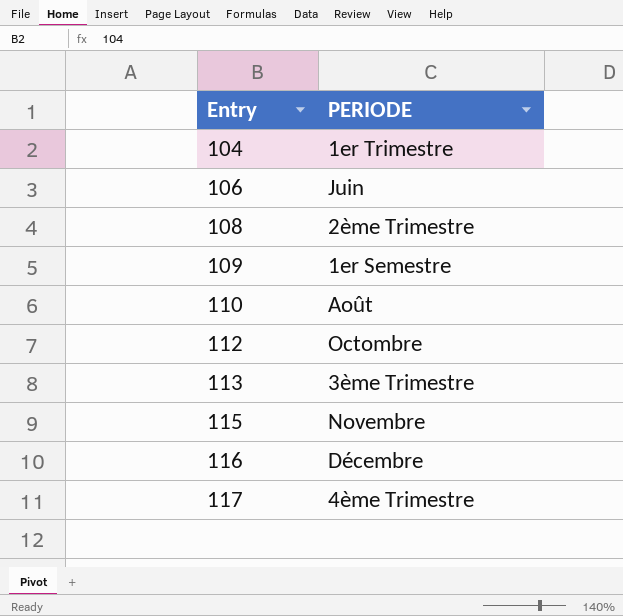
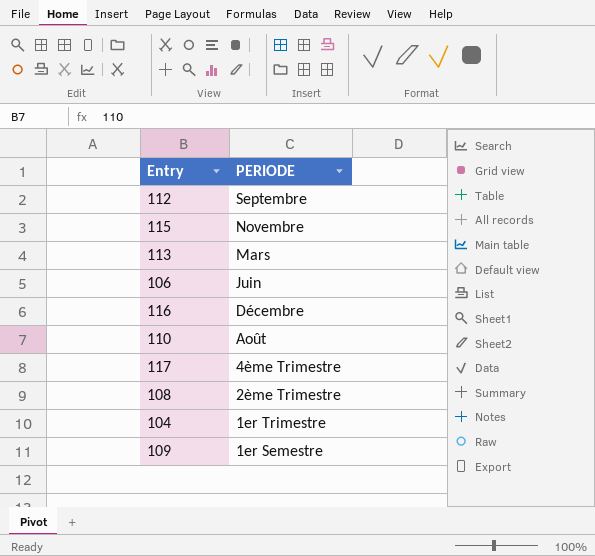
row order: Entry ascending -> PERIODE descending
112 | PERIODE: Octombre -> Septembre
113 | PERIODE: 3ème Trimestre -> Mars

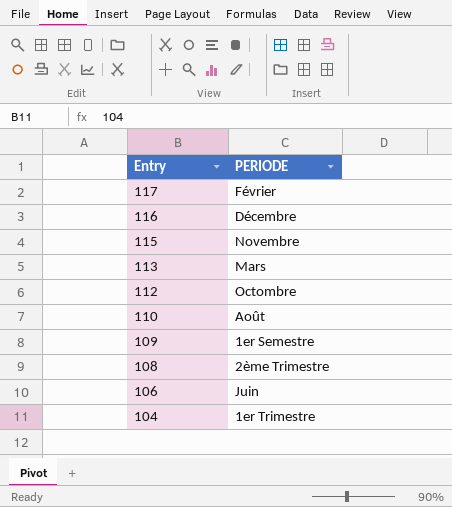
row order: PERIODE descending -> Entry descending
117 | PERIODE: 4ème Trimestre -> Février
112 | PERIODE: Septembre -> Octombre

